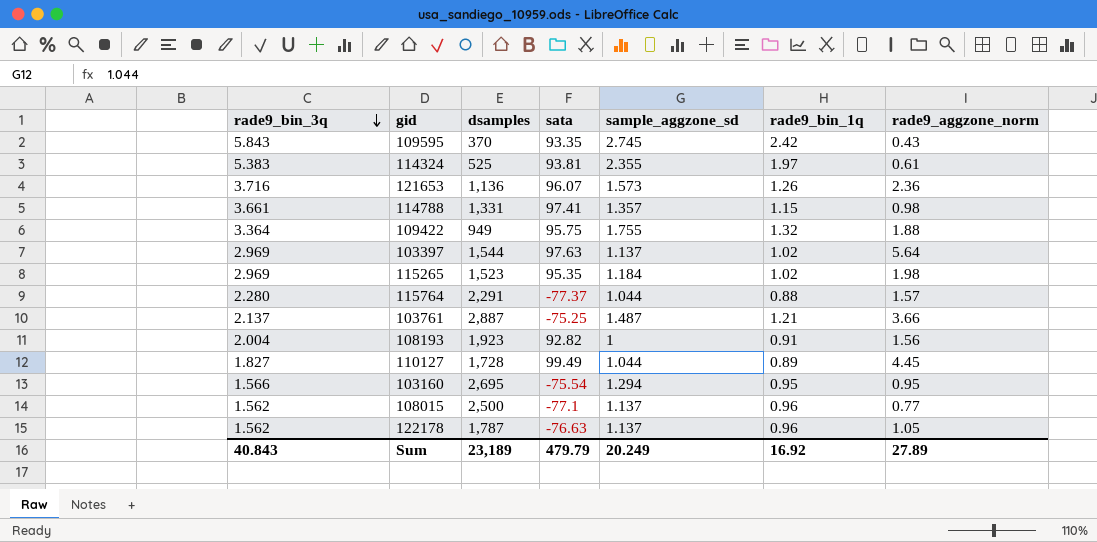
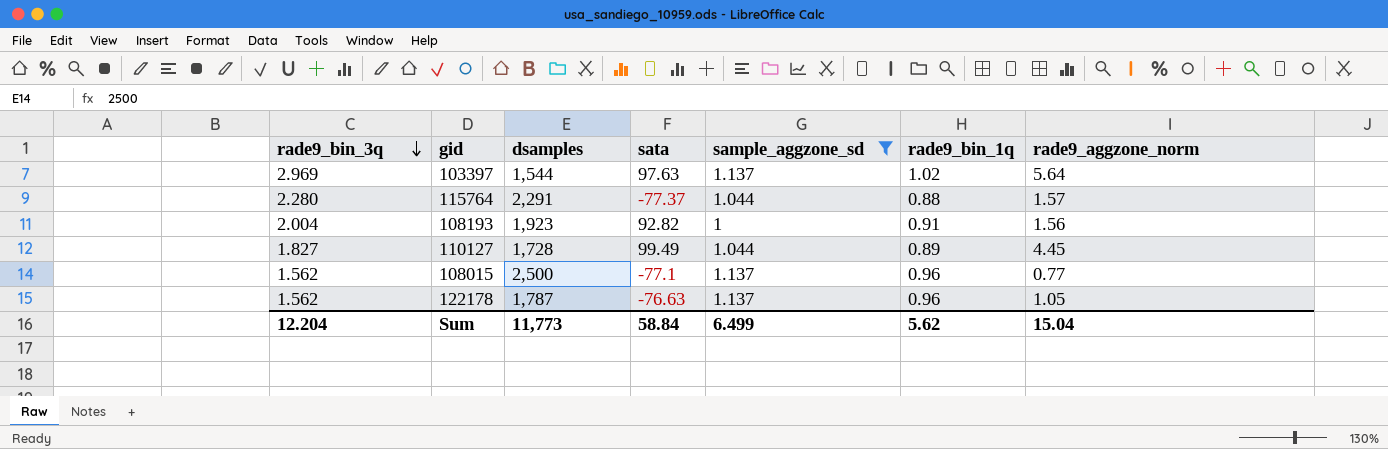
filter: none -> sample_aggzone_sd <= 1.137
Sum | rade9_bin_3q: 40.843 -> 12.204
Sum | dsamples: 23,189 -> 11,773
Sum | sata: 479.79 -> 58.84
Sum | sample_aggzone_sd: 20.249 -> 6.499
Sum | rade9_bin_1q: 16.92 -> 5.62
Sum | rade9_aggzone_norm: 27.89 -> 15.04

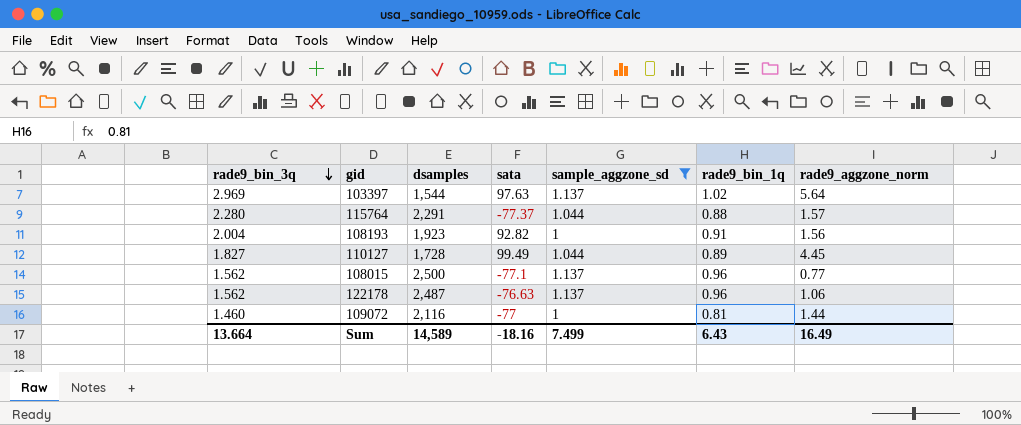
122178 | dsamples: 1,787 -> 2,487
122178 | rade9_aggzone_norm: 1.05 -> 1.06
row 109072: none -> 1.460 | 2,116 | -77 | 1 | 0.81 | 1.44
Sum | rade9_bin_3q: 12.204 -> 13.664
Sum | dsamples: 11,773 -> 14,589
Sum | sata: 58.84 -> -18.16
Sum | sample_aggzone_sd: 6.499 -> 7.499
Sum | rade9_bin_1q: 5.62 -> 6.43
Sum | rade9_aggzone_norm: 15.04 -> 16.49

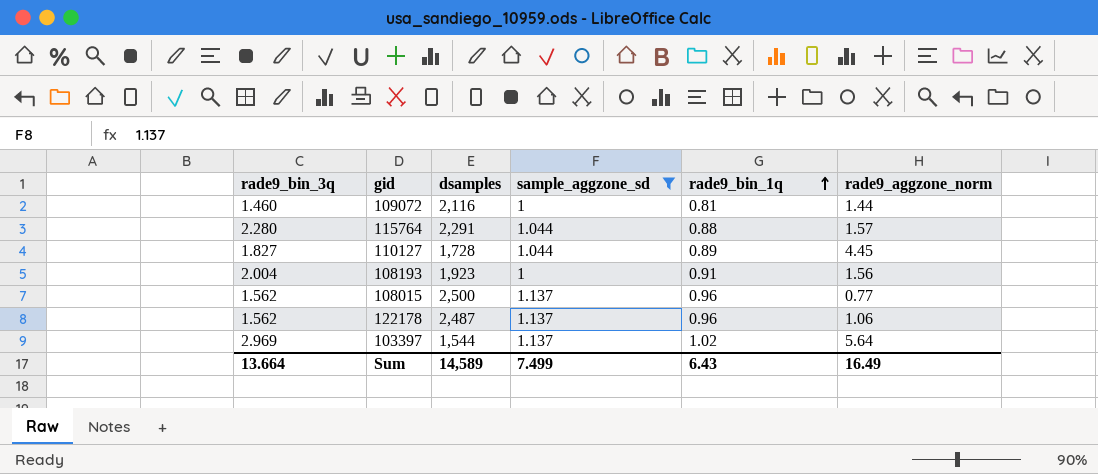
row order: rade9_bin_3q descending -> rade9_bin_1q ascending
column sata | position: 4 -> none

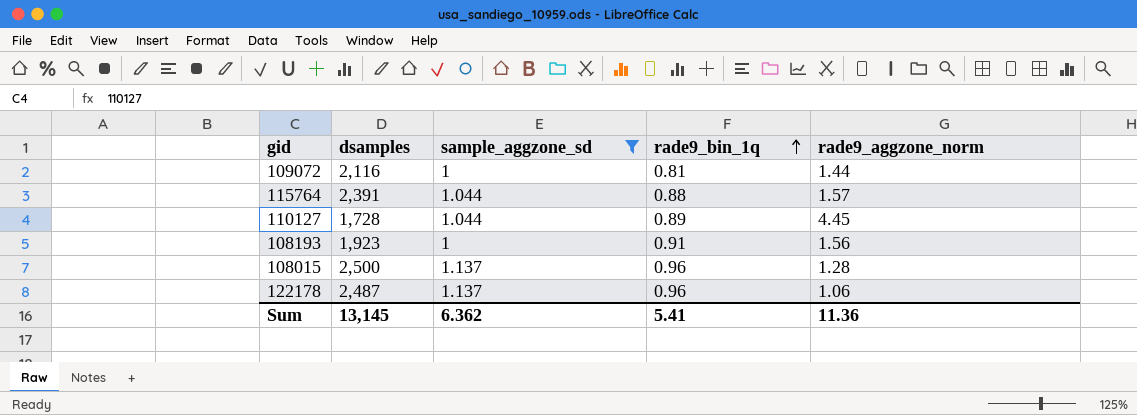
column rade9_bin_3q | position: 1 -> none
row 103397: 2.969 | 1,544 | 1.137 | 1.02 | 5.64 -> none
115764 | dsamples: 2,291 -> 2,391
108015 | rade9_aggzone_norm: 0.77 -> 1.28
Sum | dsamples: 14,589 -> 13,145
Sum | sample_aggzone_sd: 7.499 -> 6.362
Sum | rade9_bin_1q: 6.43 -> 5.41
Sum | rade9_aggzone_norm: 16.49 -> 11.36

